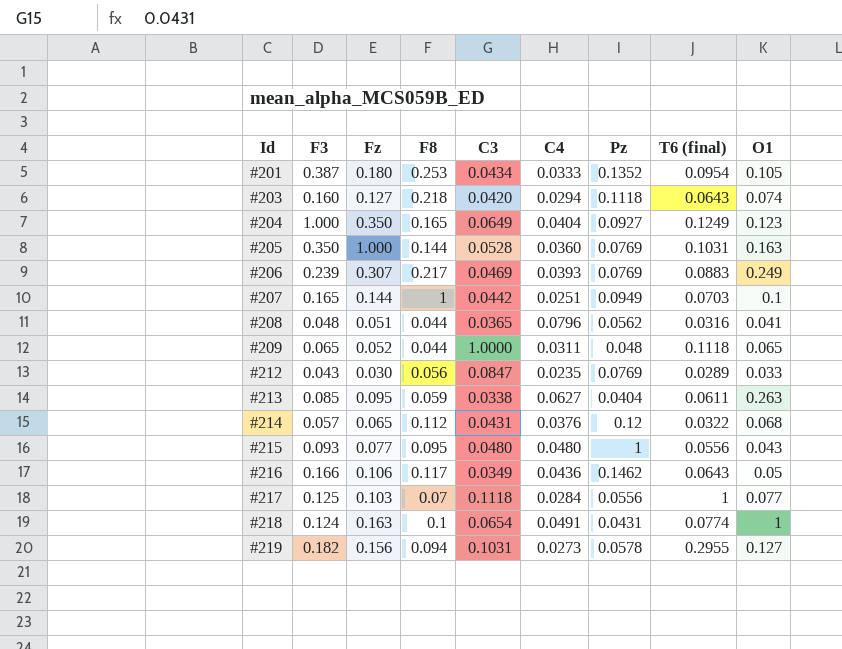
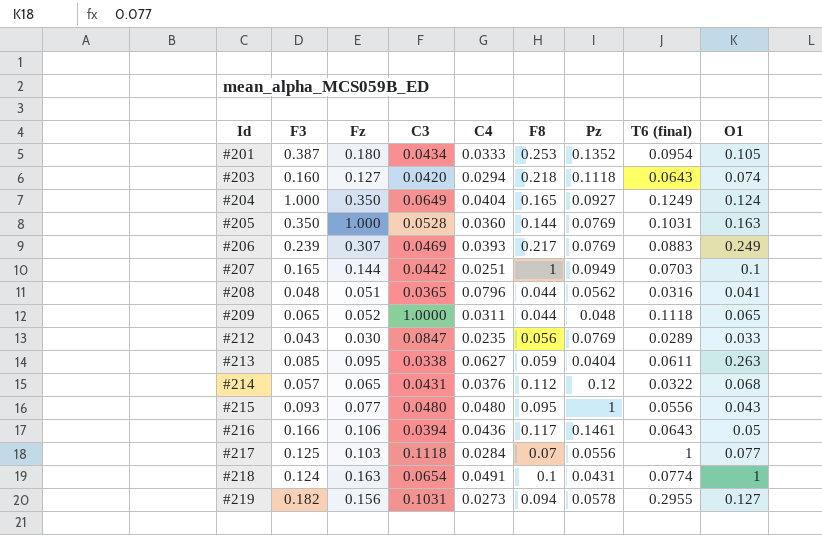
column F8 | position: 4 -> 6
#204 | O1: 0.123 -> 0.124
#216 | C3: 0.0349 -> 0.0394
#216 | Pz: 0.1462 -> 0.1461

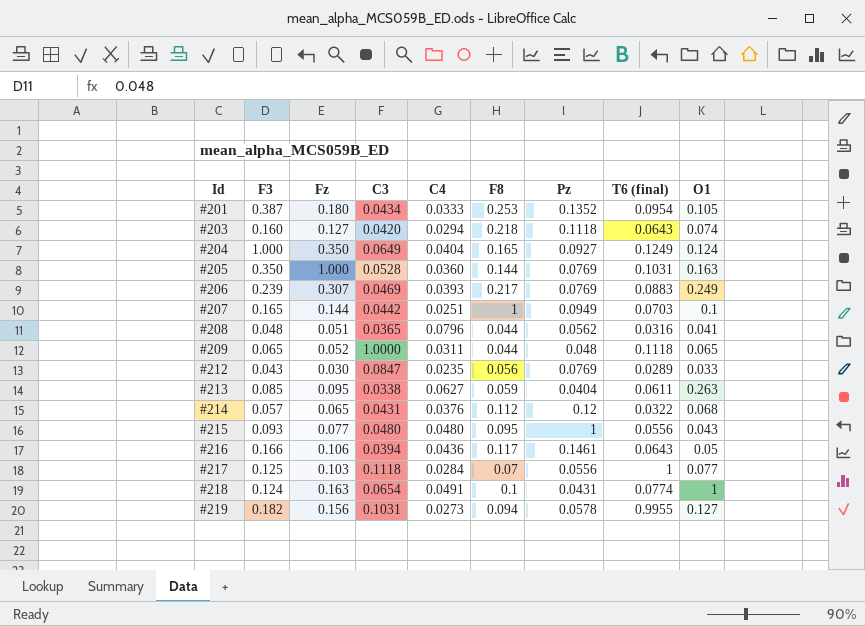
#219 | T6 (final): 0.2955 -> 0.9955

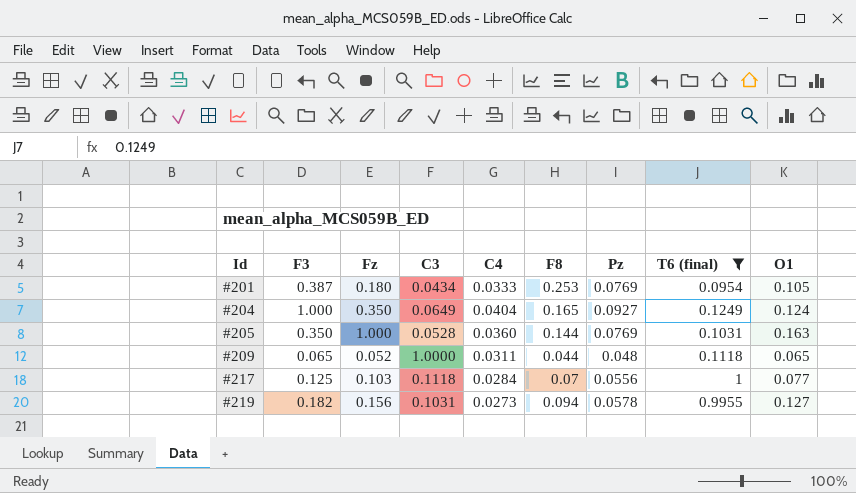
filter: none -> T6 (final) >= 0.0954
#201 | Pz: 0.1352 -> 0.0769

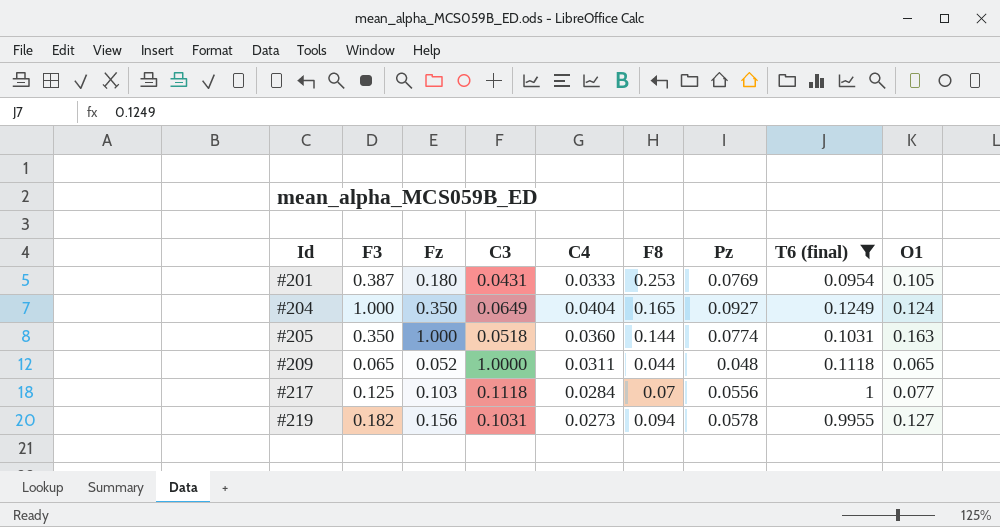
#201 | C3: 0.0434 -> 0.0431
#205 | C3: 0.0528 -> 0.0518
#205 | Pz: 0.0769 -> 0.0774

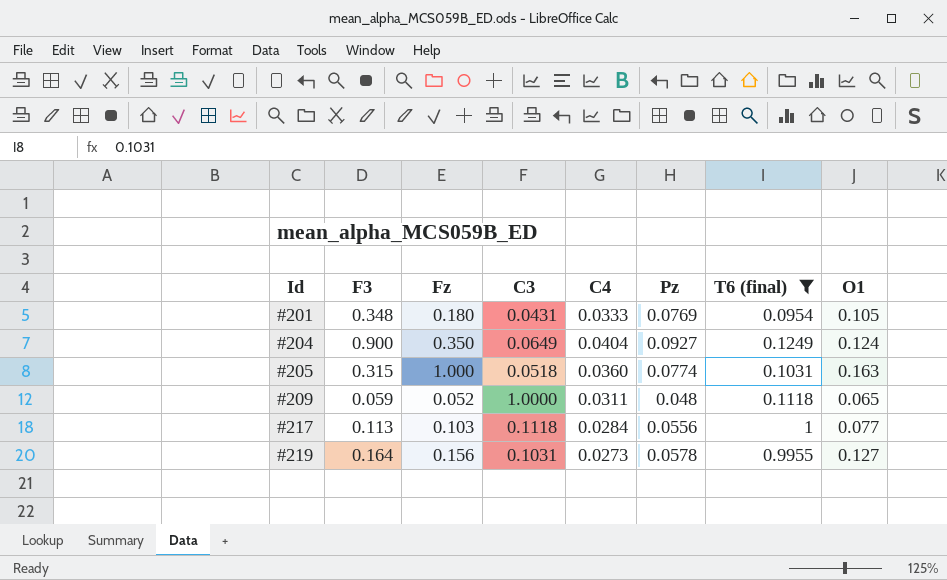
column F8 | position: 6 -> none
#201 | F3: 0.387 -> 0.348
#204 | F3: 1.000 -> 0.900
#205 | F3: 0.350 -> 0.315
#209 | F3: 0.065 -> 0.059
#217 | F3: 0.125 -> 0.113
#219 | F3: 0.182 -> 0.164

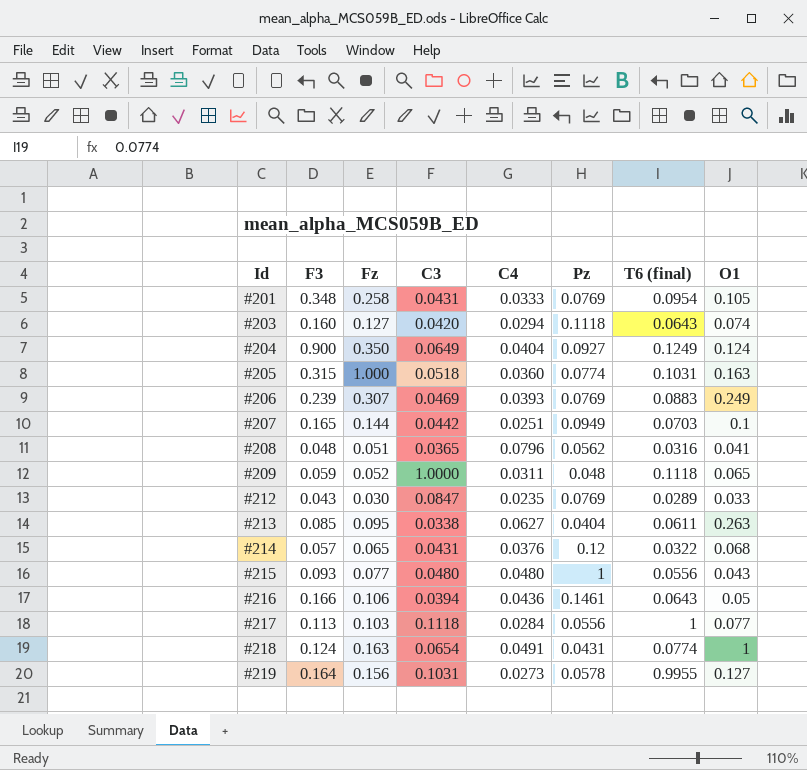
filter: T6 (final) >= 0.0954 -> none
#201 | Fz: 0.180 -> 0.258

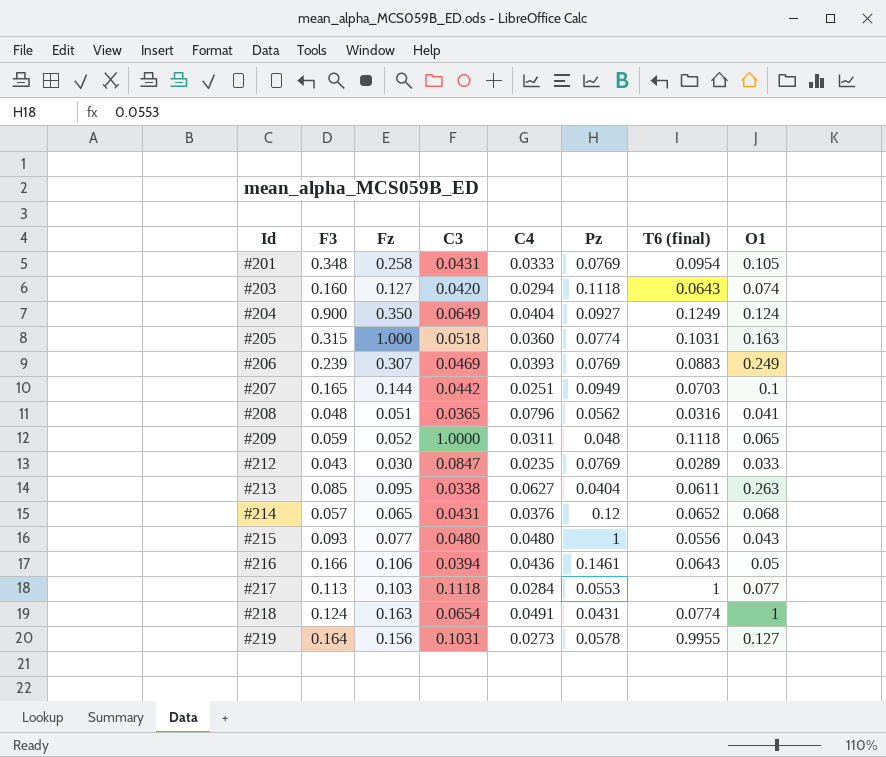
#214 | T6 (final): 0.0322 -> 0.0652
#217 | Pz: 0.0556 -> 0.0553

